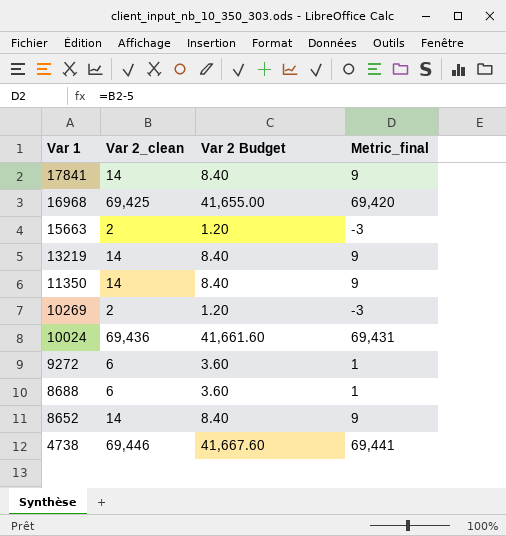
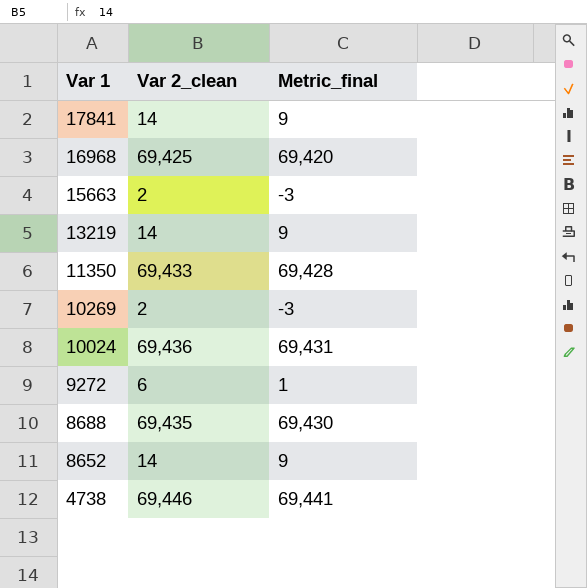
column Var 2 Budget | formula: [Var 2_clean] * 0.6 -> none
11350 | Var 2_clean: 14 -> 69,433
11350 | Metric_final: 9 -> 69,428
8688 | Var 2_clean: 6 -> 69,435
8688 | Metric_final: 1 -> 69,430

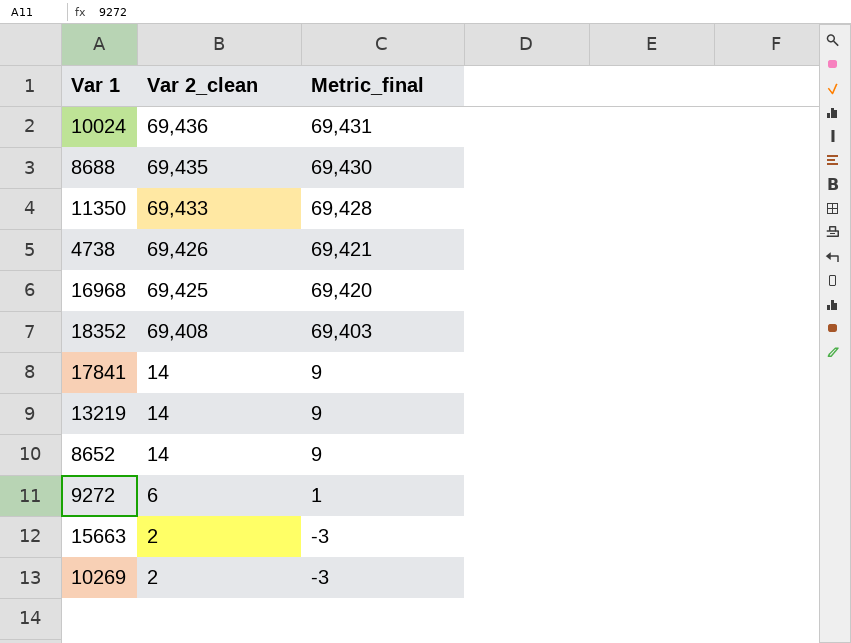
row order: Var 1 descending -> Var 2_clean descending
4738 | Var 2_clean: 69,446 -> 69,426
4738 | Metric_final: 69,441 -> 69,421
row 18352: none -> 69,408 | 69,403

